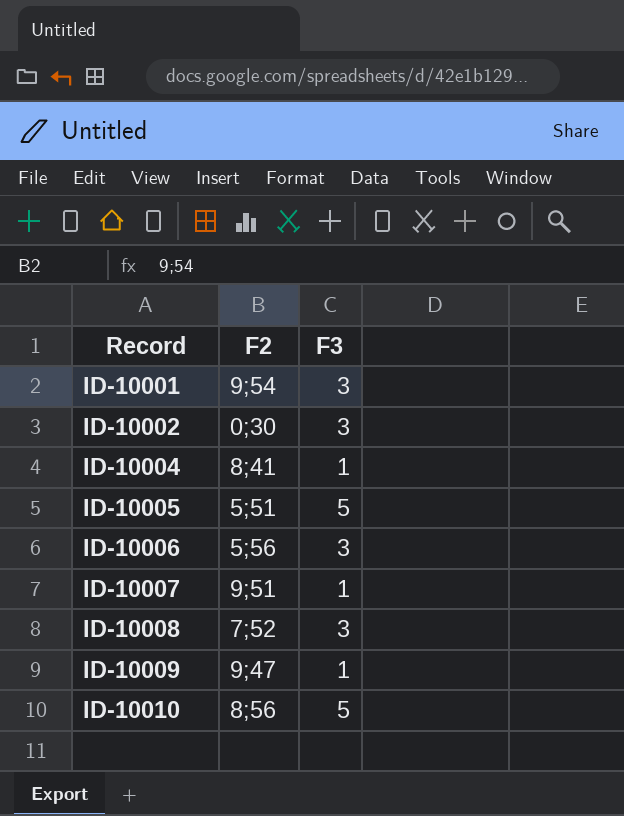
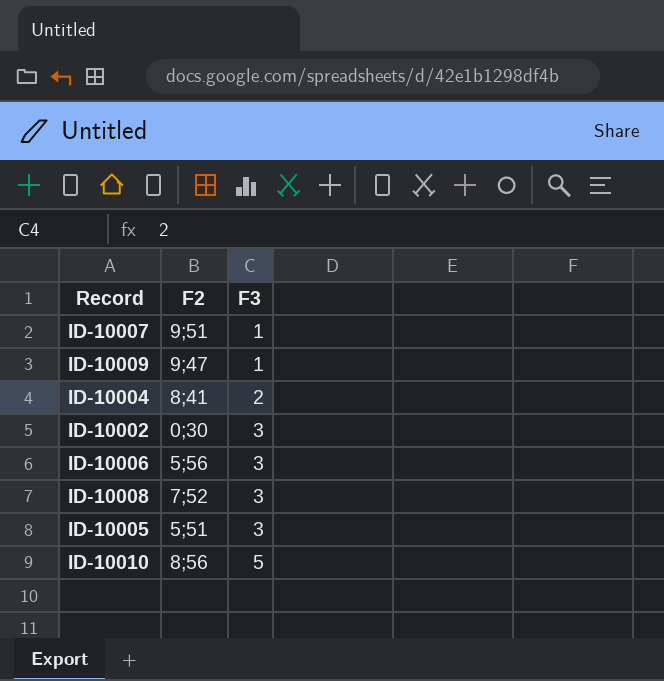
row order: Record ascending -> F3 ascending
row ID-10001: 9;54 | 3 -> none
ID-10004 | F3: 1 -> 2
ID-10005 | F3: 5 -> 3

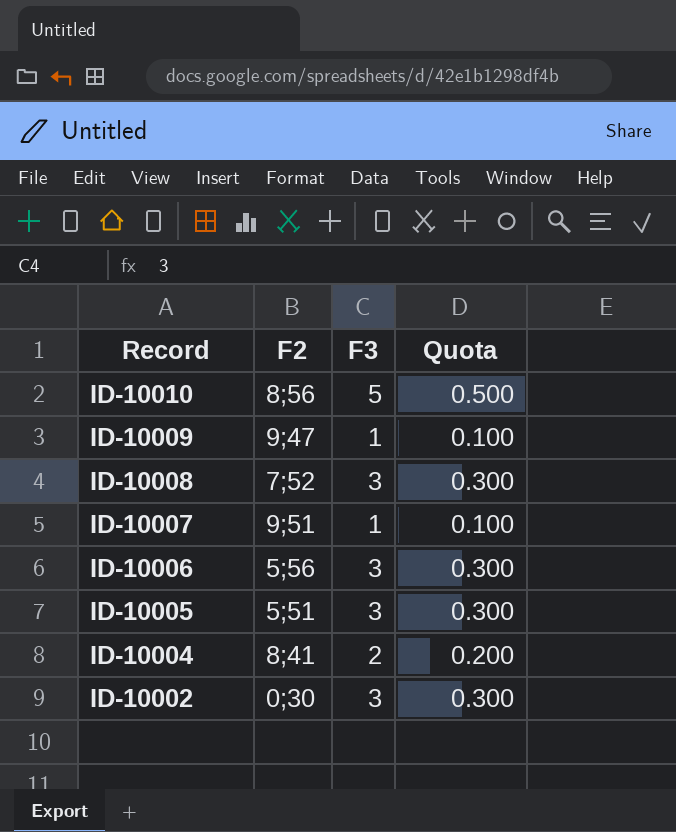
row order: F3 ascending -> Record descending
column Quota | formula: none -> [F3] * 0.1

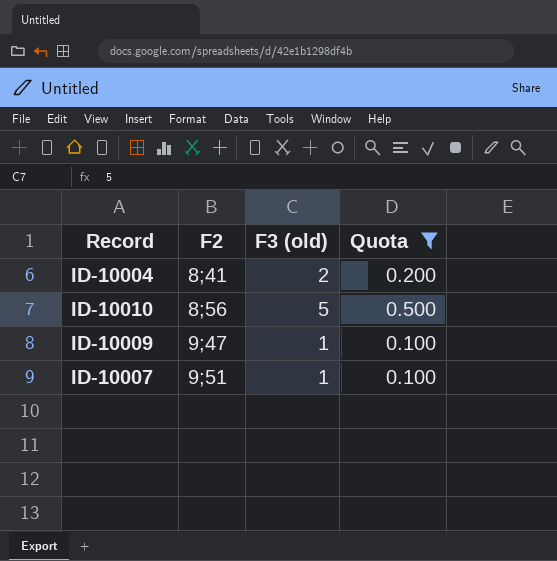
filter: none -> Quota != 0.300
row order: Record descending -> F2 ascending
column name: F3 -> F3 (old)

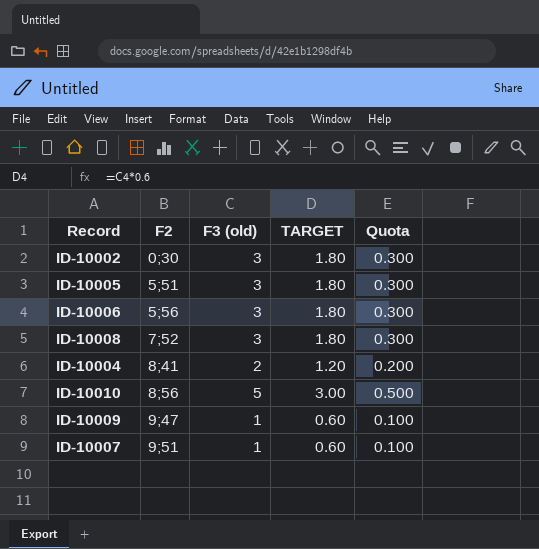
filter: Quota != 0.300 -> none
column TARGET | formula: none -> [F3 (old)] * 0.6

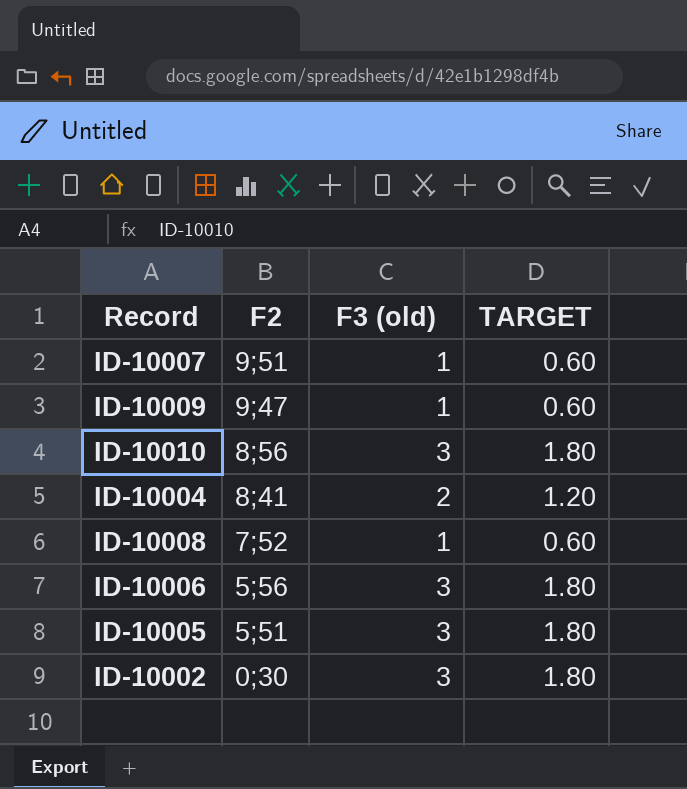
row order: F2 ascending -> F2 descending
column Quota | formula: [F3 (old)] * 0.1 -> none
ID-10010 | F3 (old): 5 -> 3
ID-10010 | TARGET: 3.00 -> 1.80
ID-10008 | F3 (old): 3 -> 1
ID-10008 | TARGET: 1.80 -> 0.60

